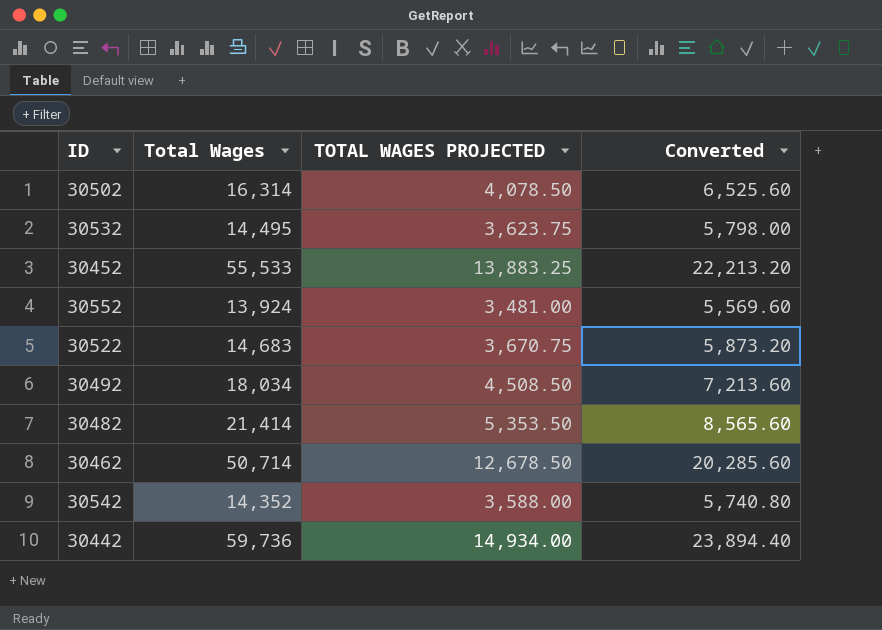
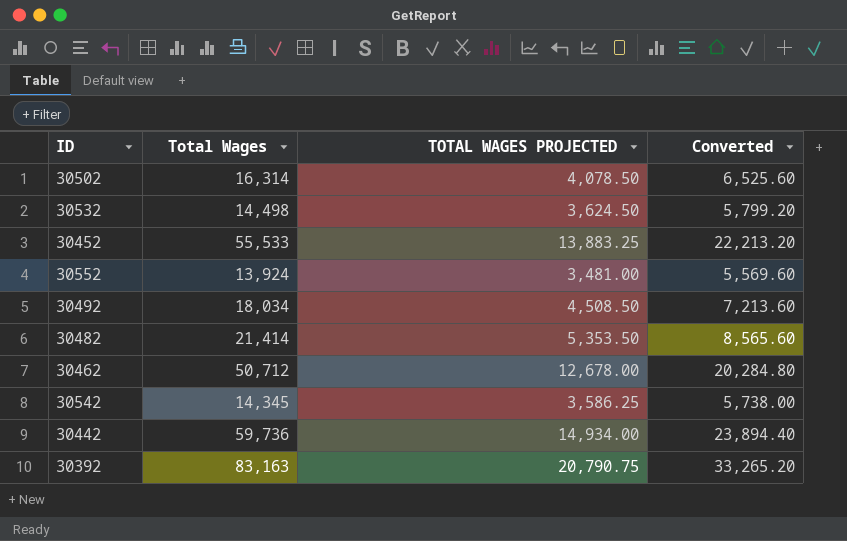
row 30522: 14,683 | 3,670.75 | 5,873.20 -> none
30532 | Total Wages: 14,495 -> 14,498
30532 | TOTAL WAGES PROJECTED: 3,623.75 -> 3,624.50
30532 | Converted: 5,798.00 -> 5,799.20
30462 | Total Wages: 50,714 -> 50,712
30462 | TOTAL WAGES PROJECTED: 12,678.50 -> 12,678.00
30462 | Converted: 20,285.60 -> 20,284.80
30542 | Total Wages: 14,352 -> 14,345
30542 | TOTAL WAGES PROJECTED: 3,588.00 -> 3,586.25
30542 | Converted: 5,740.80 -> 5,738.00
row 30392: none -> 83,163 | 20,790.75 | 33,265.20

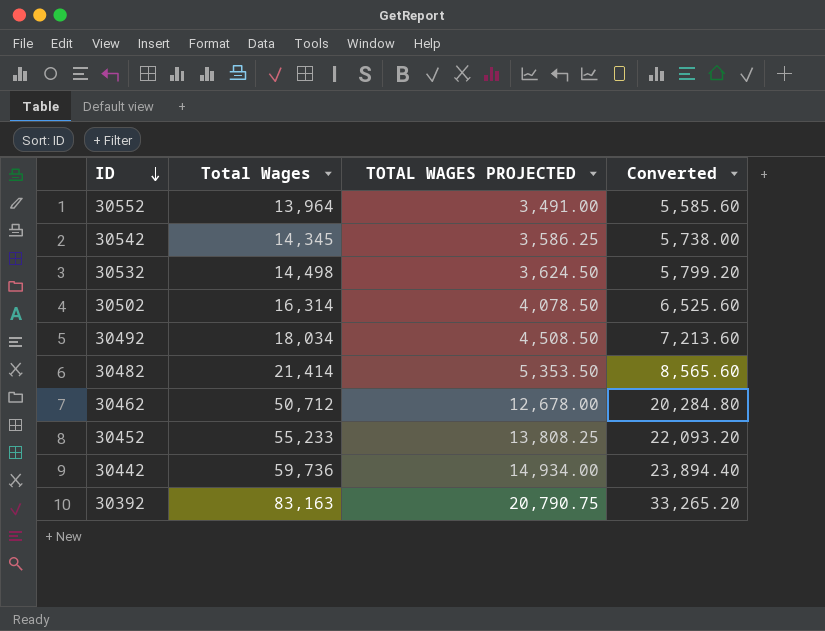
row order: none -> ID descending
30552 | Total Wages: 13,924 -> 13,964
30552 | TOTAL WAGES PROJECTED: 3,481.00 -> 3,491.00
30552 | Converted: 5,569.60 -> 5,585.60
30452 | Total Wages: 55,533 -> 55,233
30452 | TOTAL WAGES PROJECTED: 13,883.25 -> 13,808.25
30452 | Converted: 22,213.20 -> 22,093.20

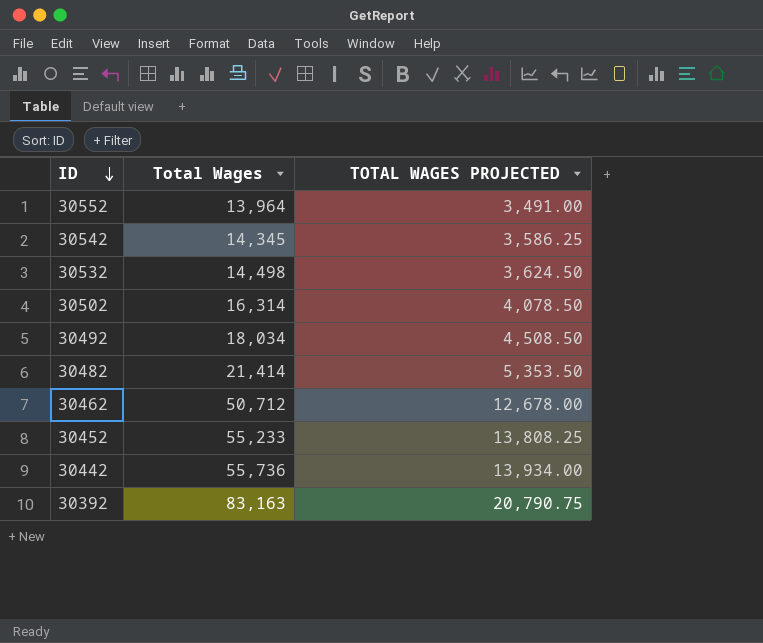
column Converted | formula: [Total Wages] * 0.4 -> none
30442 | Total Wages: 59,736 -> 55,736
30442 | TOTAL WAGES PROJECTED: 14,934.00 -> 13,934.00

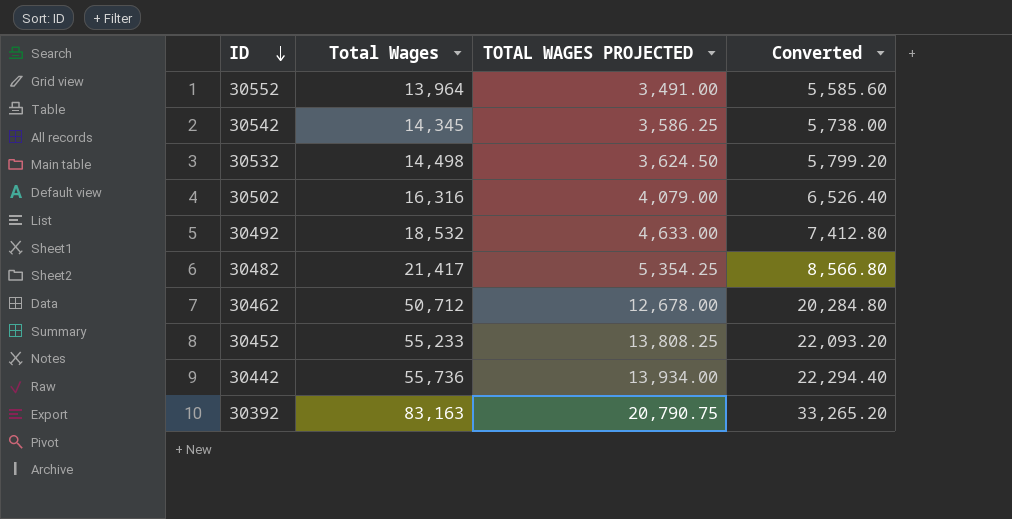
column Converted | formula: none -> [Total Wages] * 0.4
30502 | Total Wages: 16,314 -> 16,316
30502 | TOTAL WAGES PROJECTED: 4,078.50 -> 4,079.00
30492 | Total Wages: 18,034 -> 18,532
30492 | TOTAL WAGES PROJECTED: 4,508.50 -> 4,633.00
30482 | Total Wages: 21,414 -> 21,417
30482 | TOTAL WAGES PROJECTED: 5,353.50 -> 5,354.25

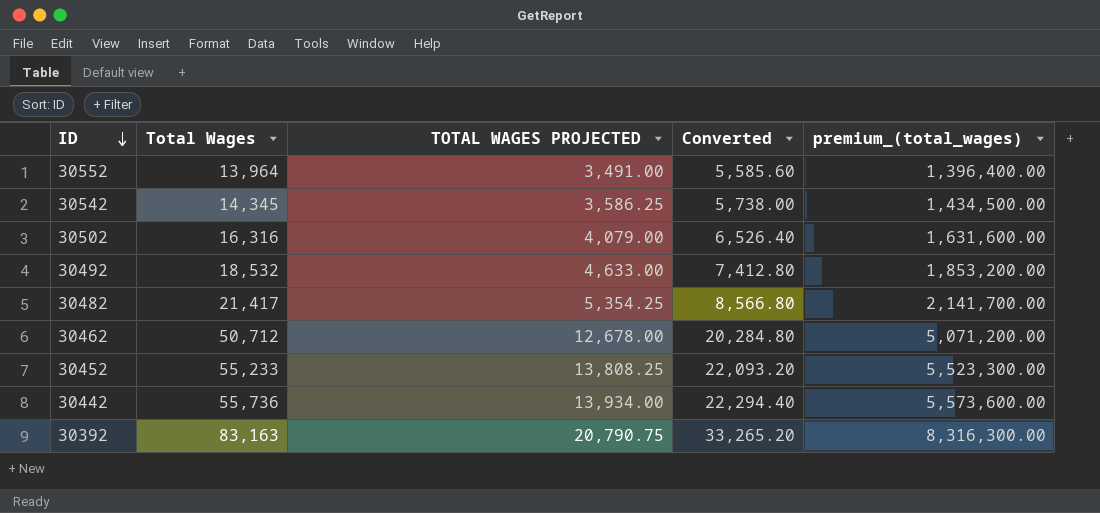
column premium_(total_wages) | formula: none -> [Total Wages] * 100
row 30532: 14,498 | 3,624.50 | 5,799.20 -> none

